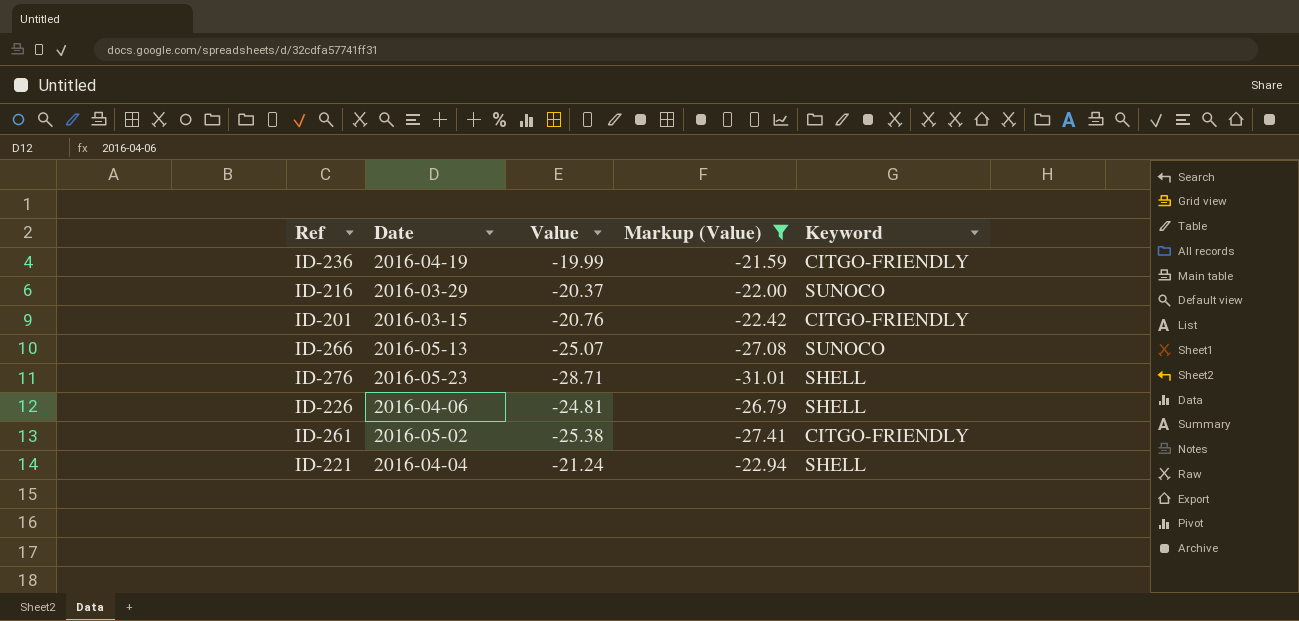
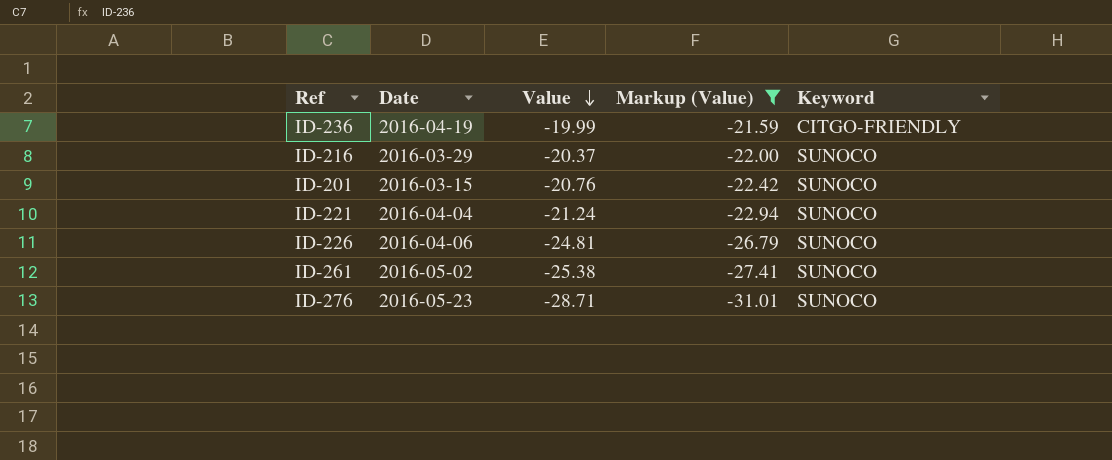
row order: none -> Value descending
row ID-266: 2016-05-13 | -25.07 | -27.08 | SUNOCO -> none
ID-201 | Keyword: CITGO-FRIENDLY -> SUNOCO
ID-221 | Keyword: SHELL -> SUNOCO
ID-226 | Keyword: SHELL -> SUNOCO
ID-261 | Keyword: CITGO-FRIENDLY -> SUNOCO
ID-276 | Keyword: SHELL -> SUNOCO

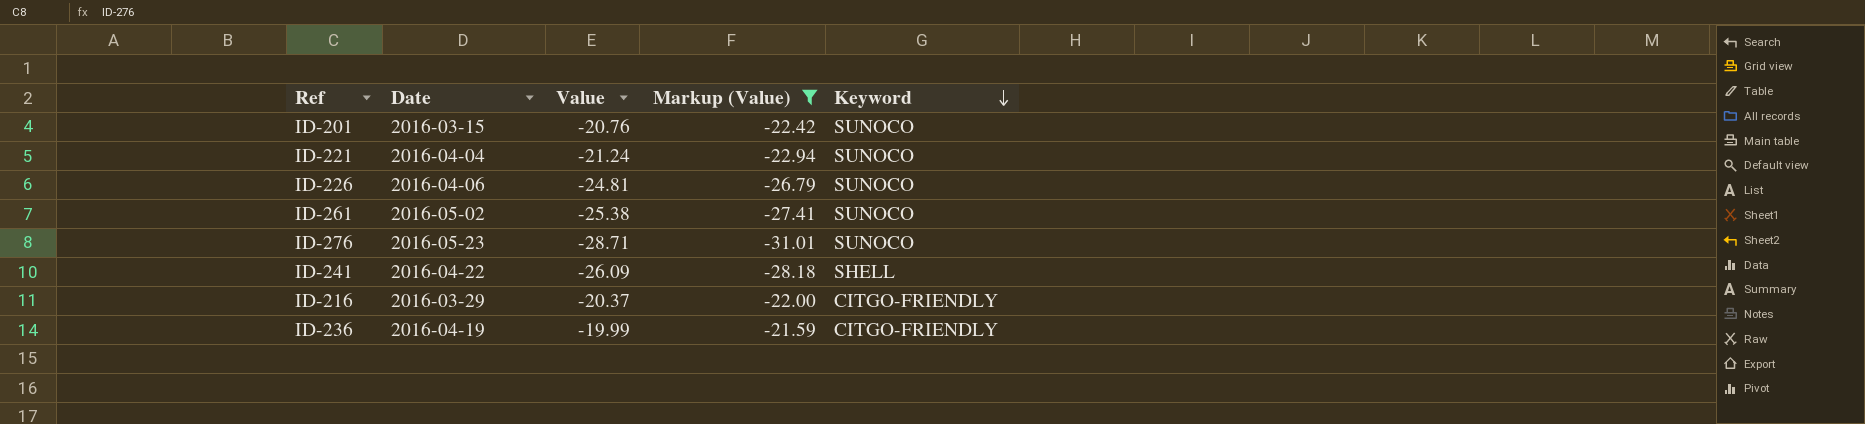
row order: Value descending -> Keyword descending
row ID-241: none -> 2016-04-22 | -26.09 | -28.18 | SHELL
ID-216 | Keyword: SUNOCO -> CITGO-FRIENDLY

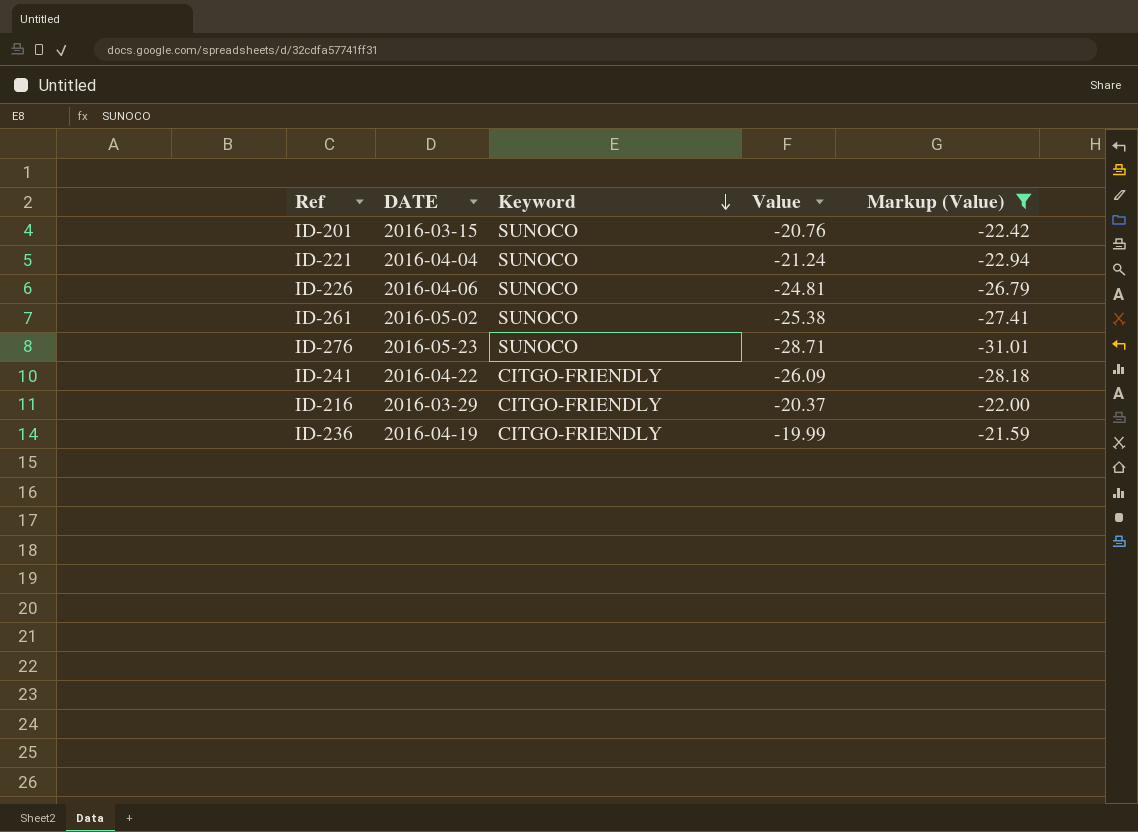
column name: Date -> DATE
column Keyword | position: 5 -> 3
ID-241 | Keyword: SHELL -> CITGO-FRIENDLY

